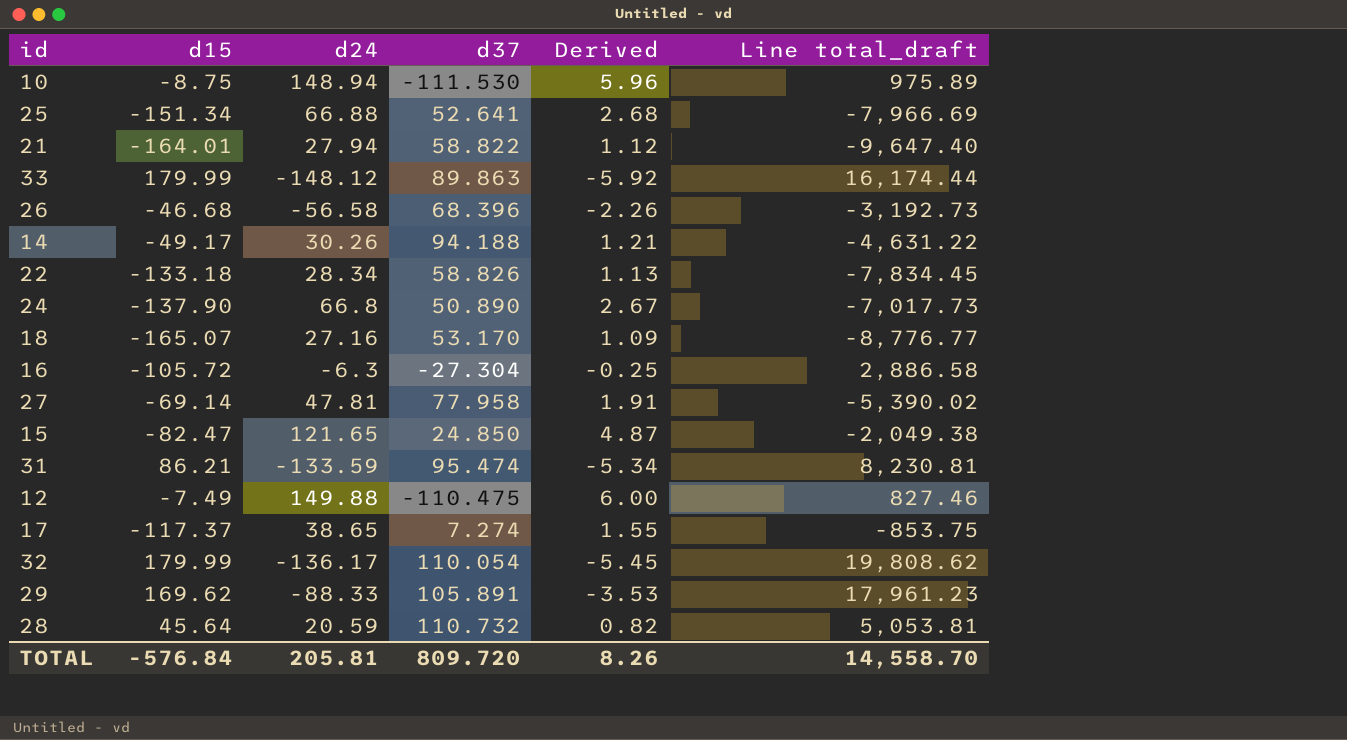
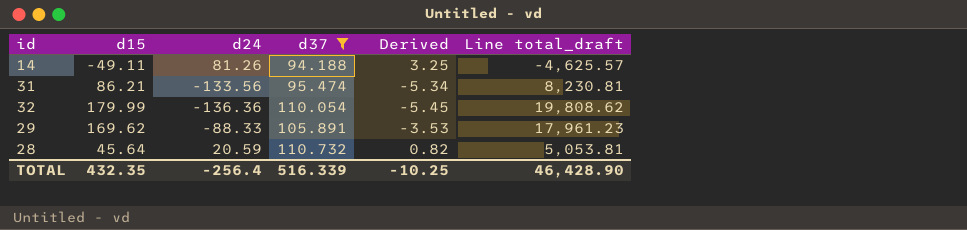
filter: none -> d37 >= 94.188
14 | d15: -49.17 -> -49.11
14 | d24: 30.26 -> 81.26
14 | Derived: 1.21 -> 3.25
14 | Line total_draft: -4,631.22 -> -4,625.57
31 | d24: -133.59 -> -133.56
32 | d24: -136.17 -> -136.36
TOTAL | d15: -576.84 -> 432.35
TOTAL | d24: 205.81 -> -256.4
TOTAL | d37: 809.720 -> 516.339
TOTAL | Derived: 8.26 -> -10.25
TOTAL | Line total_draft: 14,558.70 -> 46,428.90

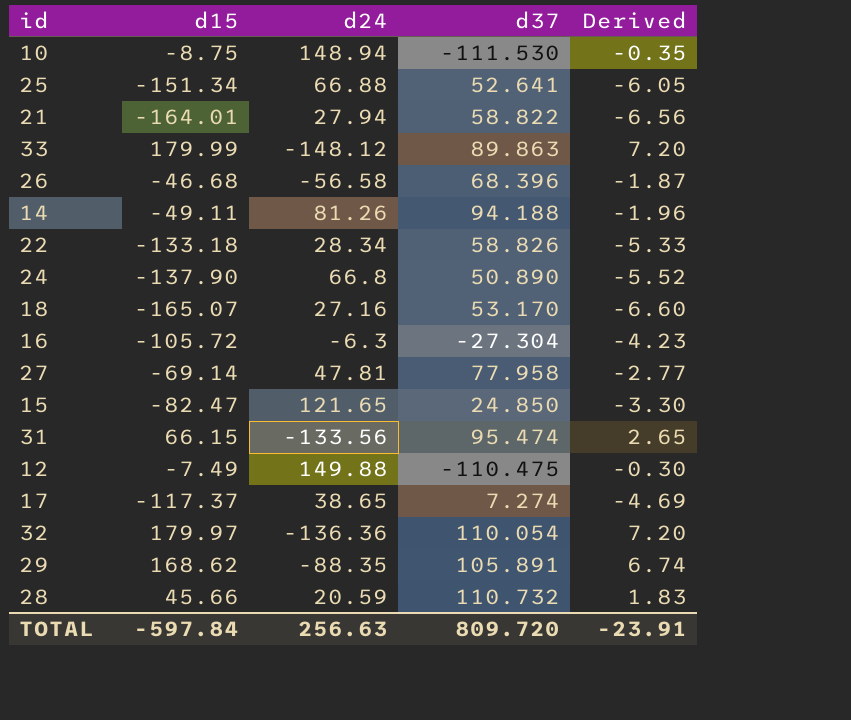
filter: d37 >= 94.188 -> none
column Line total_draft | formula: [d15] * [d37] -> none
column Derived | formula: [d24] * 0.04 -> [d15] * 0.04
31 | d15: 86.21 -> 66.15
32 | d15: 179.99 -> 179.97
29 | d15: 169.62 -> 168.62
29 | d24: -88.33 -> -88.35
28 | d15: 45.64 -> 45.66
TOTAL | d15: 432.35 -> -597.84
TOTAL | d24: -256.4 -> 256.63
TOTAL | d37: 516.339 -> 809.720
TOTAL | Derived: -10.25 -> -23.91

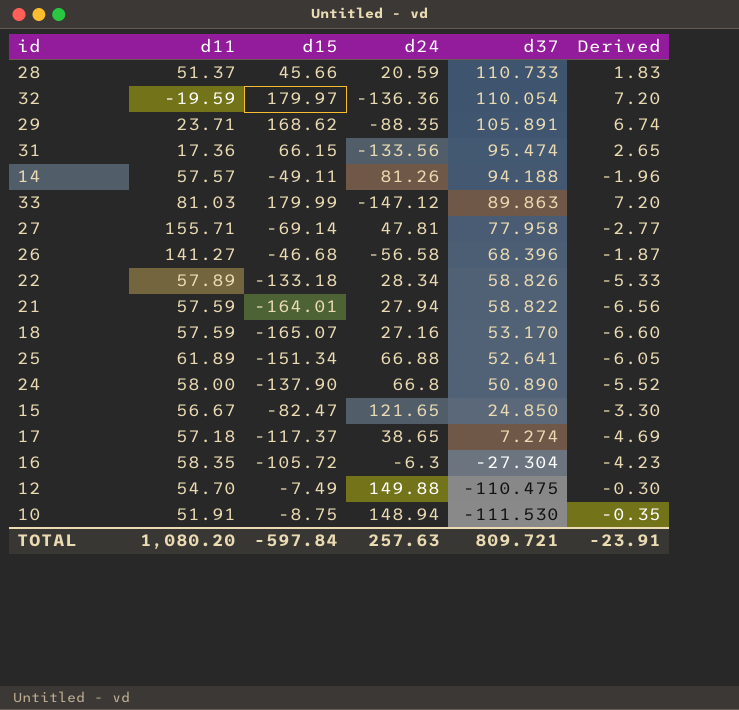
row order: none -> d37 descending
column d11 | position: none -> 2
28 | d37: 110.732 -> 110.733
33 | d24: -148.12 -> -147.12
TOTAL | d24: 256.63 -> 257.63
TOTAL | d37: 809.720 -> 809.721

